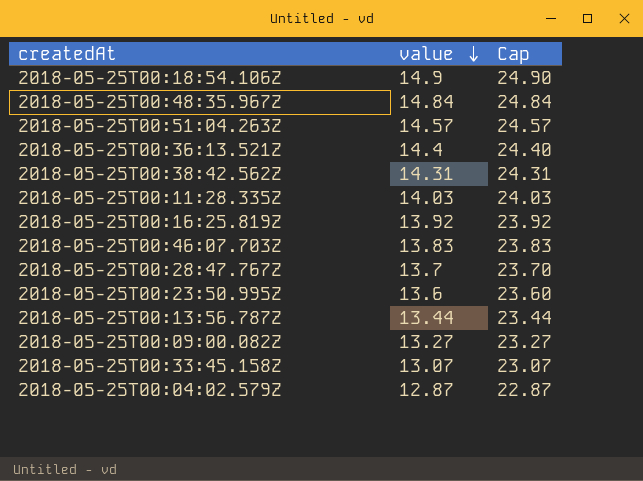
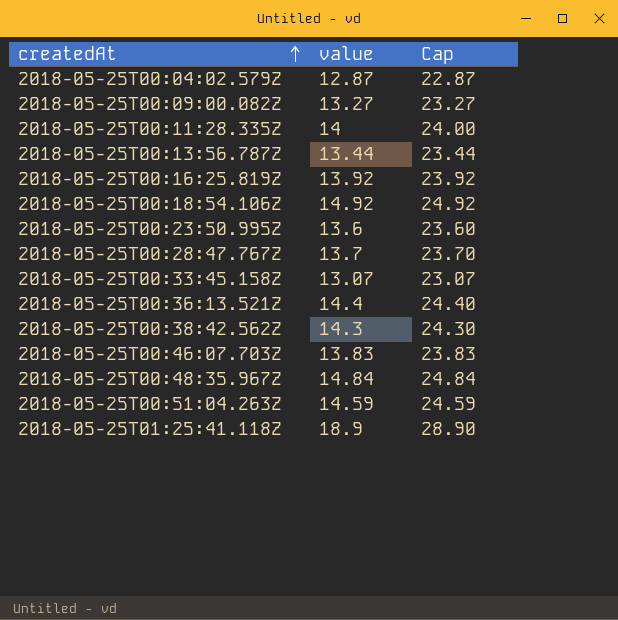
row order: value descending -> createdAt ascending
2018-05-25T00:11:28.335Z | value: 14.03 -> 14
2018-05-25T00:11:28.335Z | Cap: 24.03 -> 24.00
2018-05-25T00:18:54.106Z | value: 14.9 -> 14.92
2018-05-25T00:18:54.106Z | Cap: 24.90 -> 24.92
2018-05-25T00:38:42.562Z | value: 14.31 -> 14.3
2018-05-25T00:38:42.562Z | Cap: 24.31 -> 24.30
2018-05-25T00:51:04.263Z | value: 14.57 -> 14.59
2018-05-25T00:51:04.263Z | Cap: 24.57 -> 24.59
row 2018-05-25T01:25:41.118Z: none -> 18.9 | 28.90

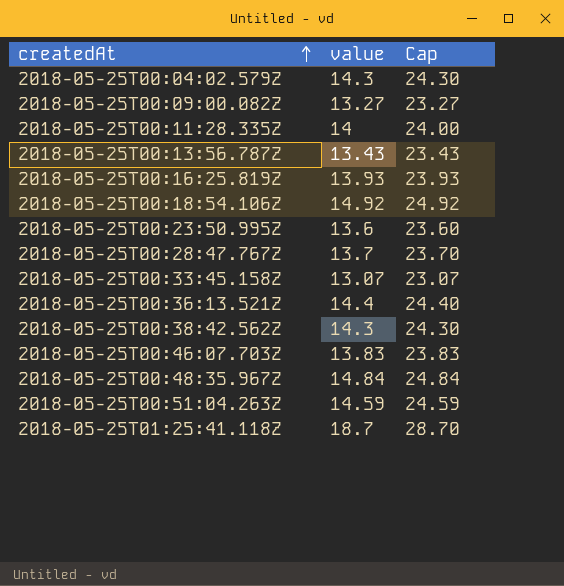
2018-05-25T00:04:02.579Z | value: 12.87 -> 14.3
2018-05-25T00:04:02.579Z | Cap: 22.87 -> 24.30
2018-05-25T00:13:56.787Z | value: 13.44 -> 13.43
2018-05-25T00:13:56.787Z | Cap: 23.44 -> 23.43
2018-05-25T00:16:25.819Z | value: 13.92 -> 13.93
2018-05-25T00:16:25.819Z | Cap: 23.92 -> 23.93
2018-05-25T01:25:41.118Z | value: 18.9 -> 18.7
2018-05-25T01:25:41.118Z | Cap: 28.90 -> 28.70

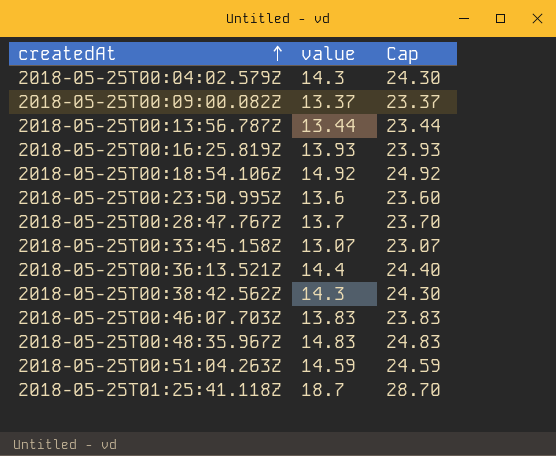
row 2018-05-25T00:11:28.335Z: 14 | 24.00 -> none
2018-05-25T00:09:00.082Z | value: 13.27 -> 13.37
2018-05-25T00:09:00.082Z | Cap: 23.27 -> 23.37
2018-05-25T00:13:56.787Z | value: 13.43 -> 13.44
2018-05-25T00:13:56.787Z | Cap: 23.43 -> 23.44
2018-05-25T00:48:35.967Z | value: 14.84 -> 14.83
2018-05-25T00:48:35.967Z | Cap: 24.84 -> 24.83

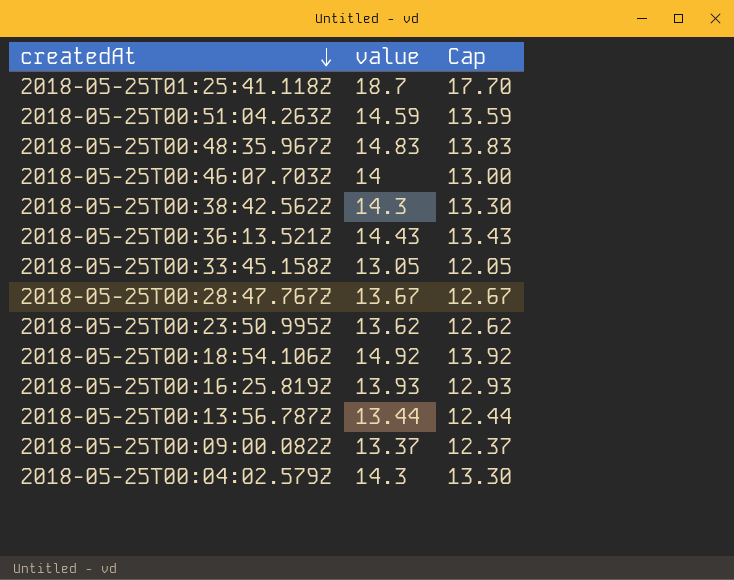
row order: createdAt ascending -> createdAt descending
column Cap | formula: [value] + 10 -> [value] - 1
2018-05-25T00:46:07.703Z | value: 13.83 -> 14
2018-05-25T00:36:13.521Z | value: 14.4 -> 14.43
2018-05-25T00:33:45.158Z | value: 13.07 -> 13.05
2018-05-25T00:28:47.767Z | value: 13.7 -> 13.67
2018-05-25T00:23:50.995Z | value: 13.6 -> 13.62

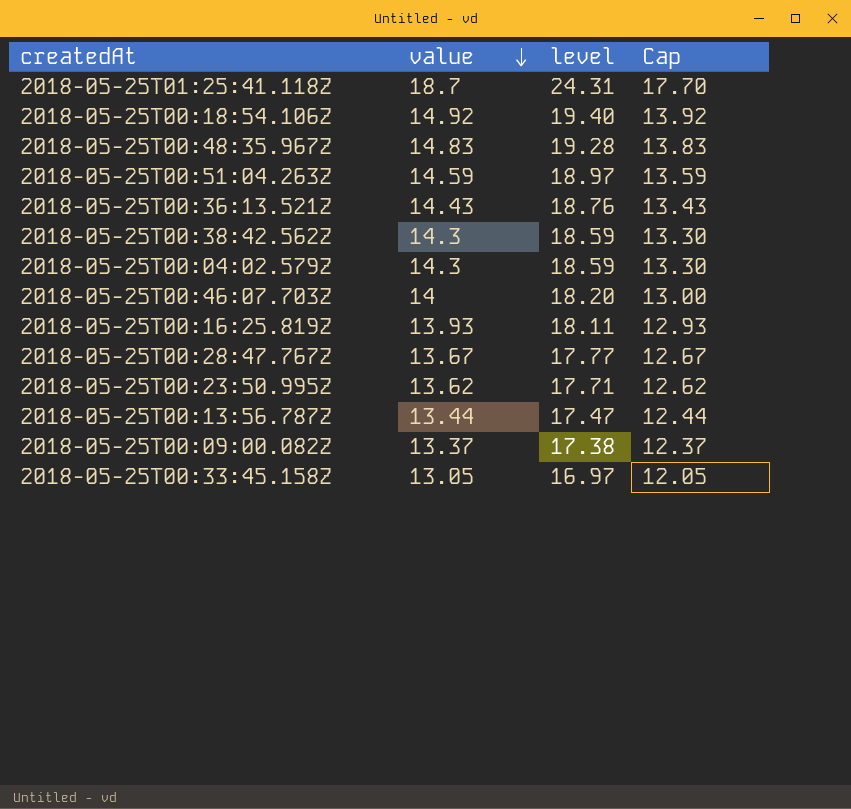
row order: createdAt descending -> value descending
column level | formula: none -> [value] * 1.3

